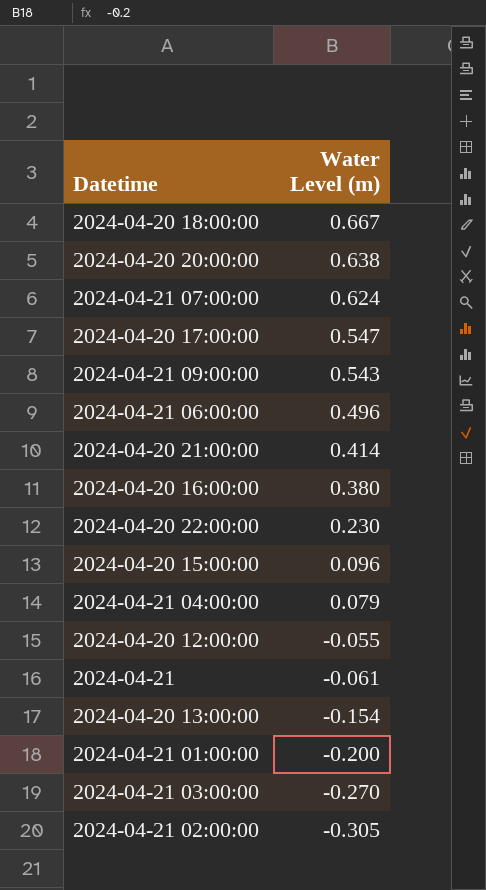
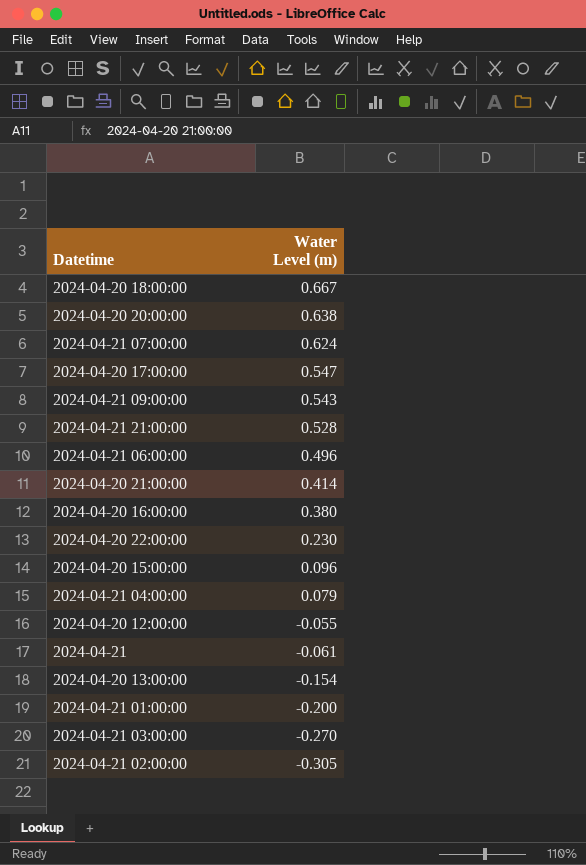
row 2024-04-21 21:00:00: none -> 0.528

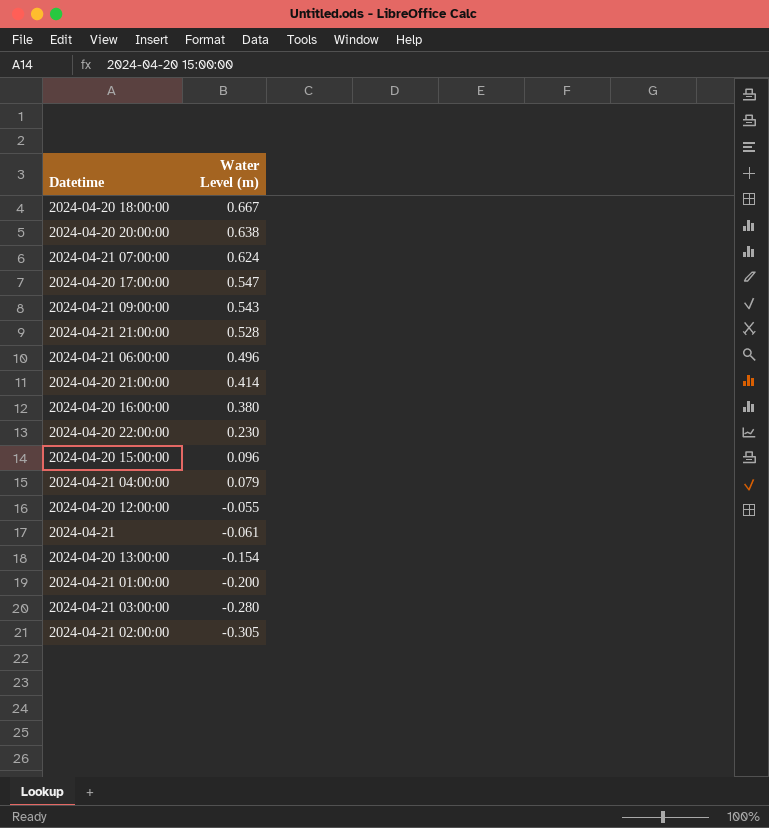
2024-04-21 03:00:00 | Water Level (m): -0.270 -> -0.280

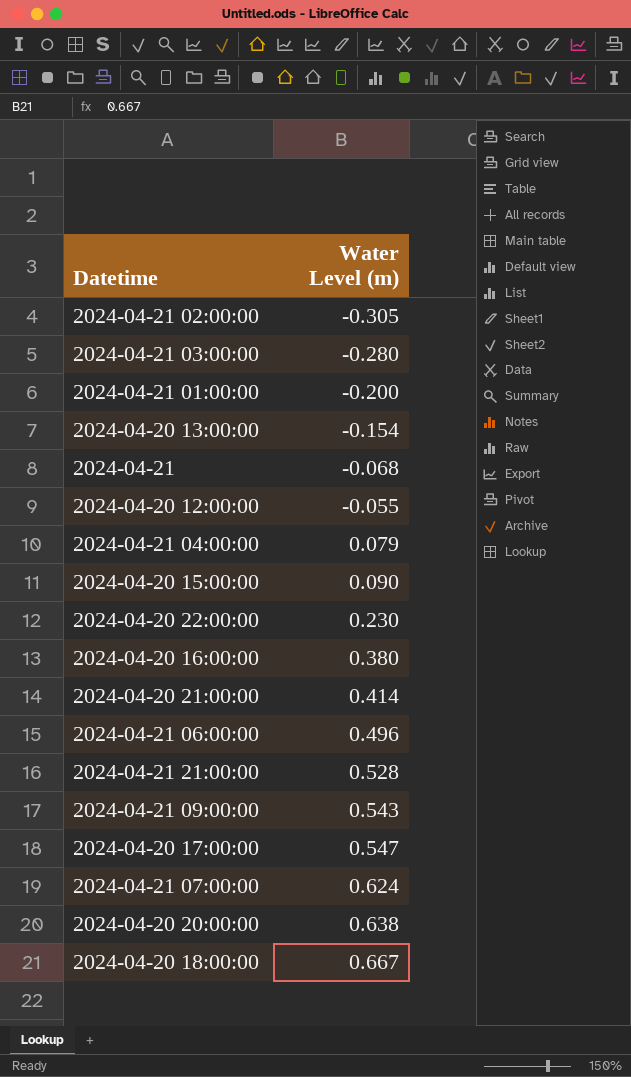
row order: Water Level (m) descending -> Water Level (m) ascending
2024-04-21 | Water Level (m): -0.061 -> -0.068
2024-04-20 15:00:00 | Water Level (m): 0.096 -> 0.090

